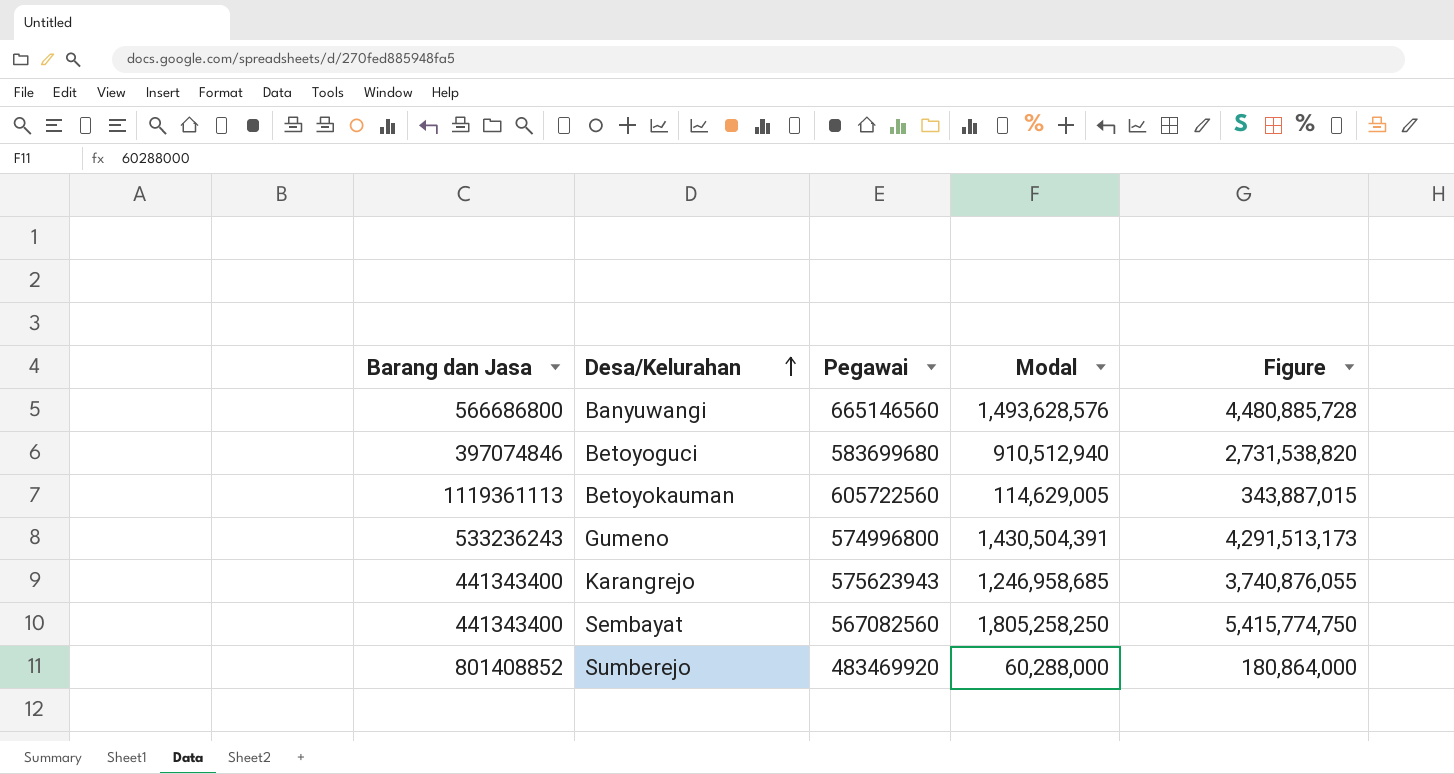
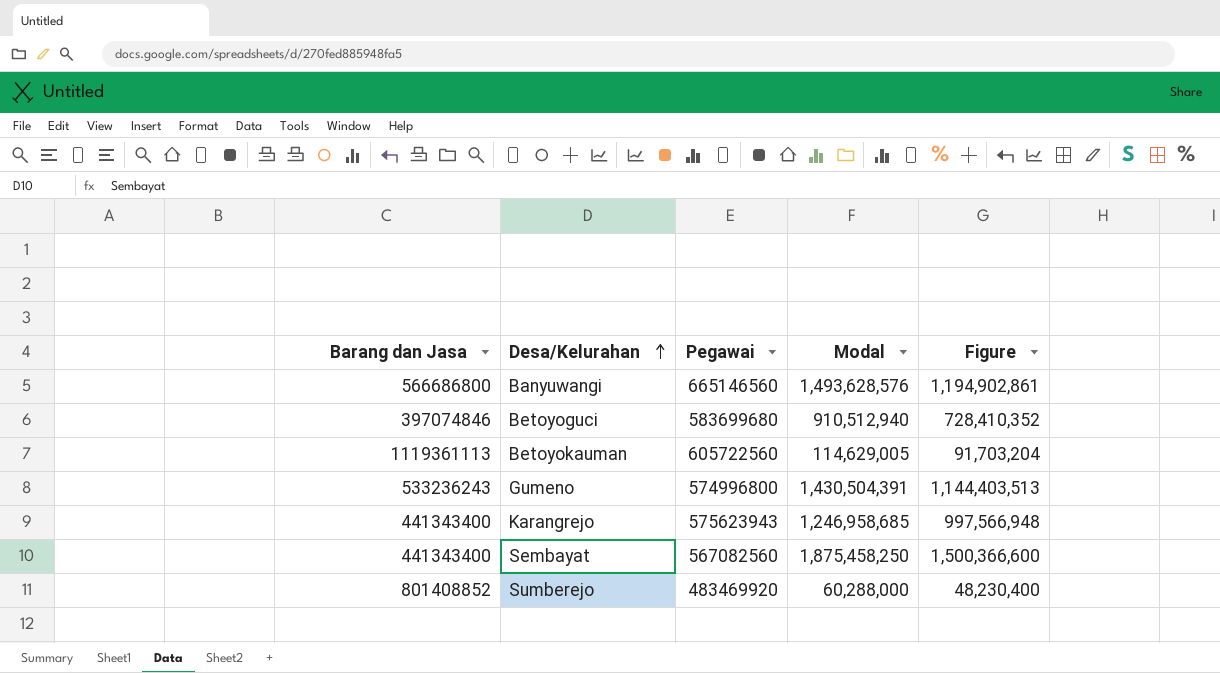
column Figure | formula: [Modal] * 3 -> [Modal] * 0.8
Sembayat | Modal: 1,805,258,250 -> 1,875,458,250

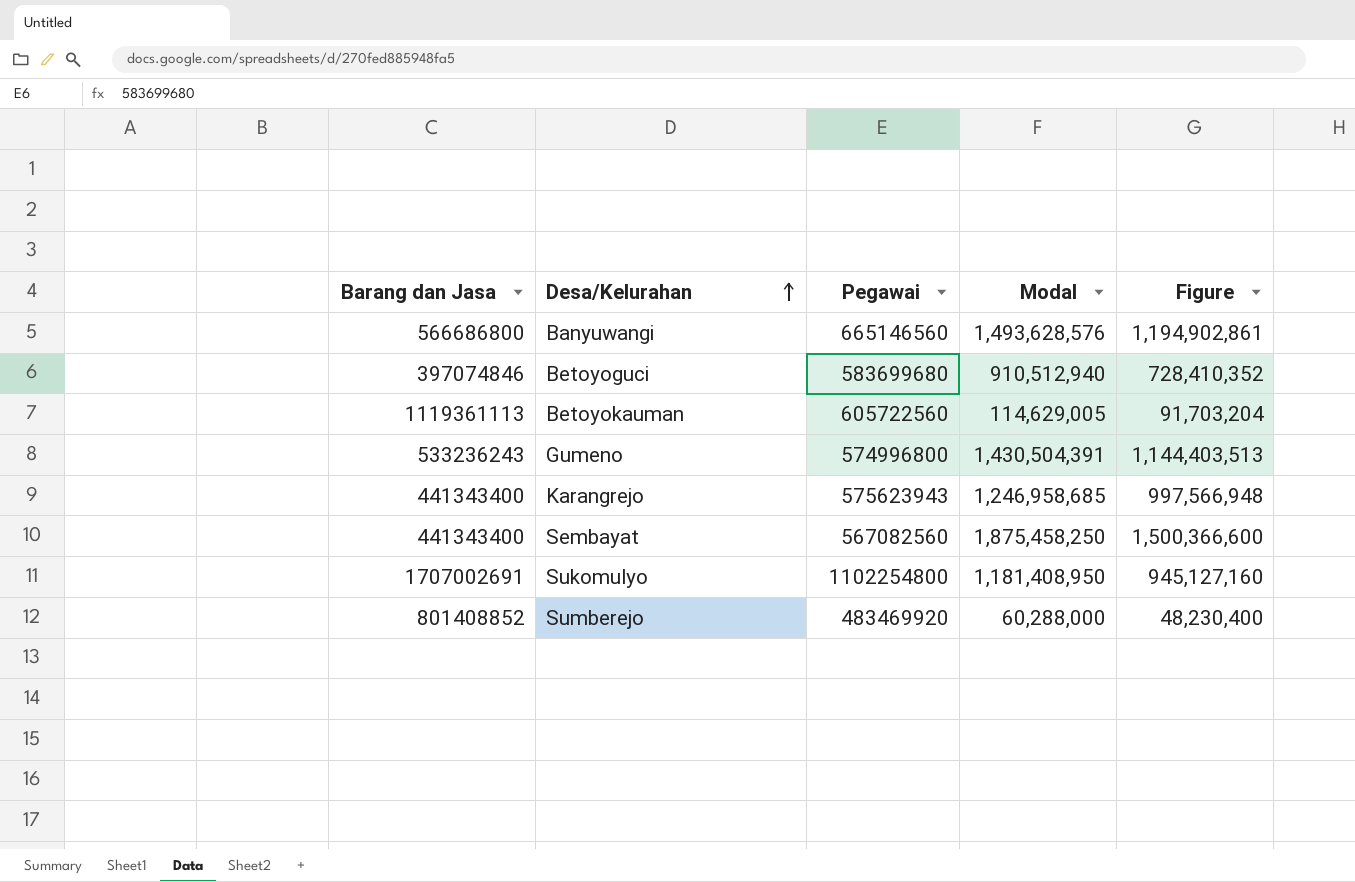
row Sukomulyo: none -> 1707002691 | 1102254800 | 1,181,408,950 | 945,127,160

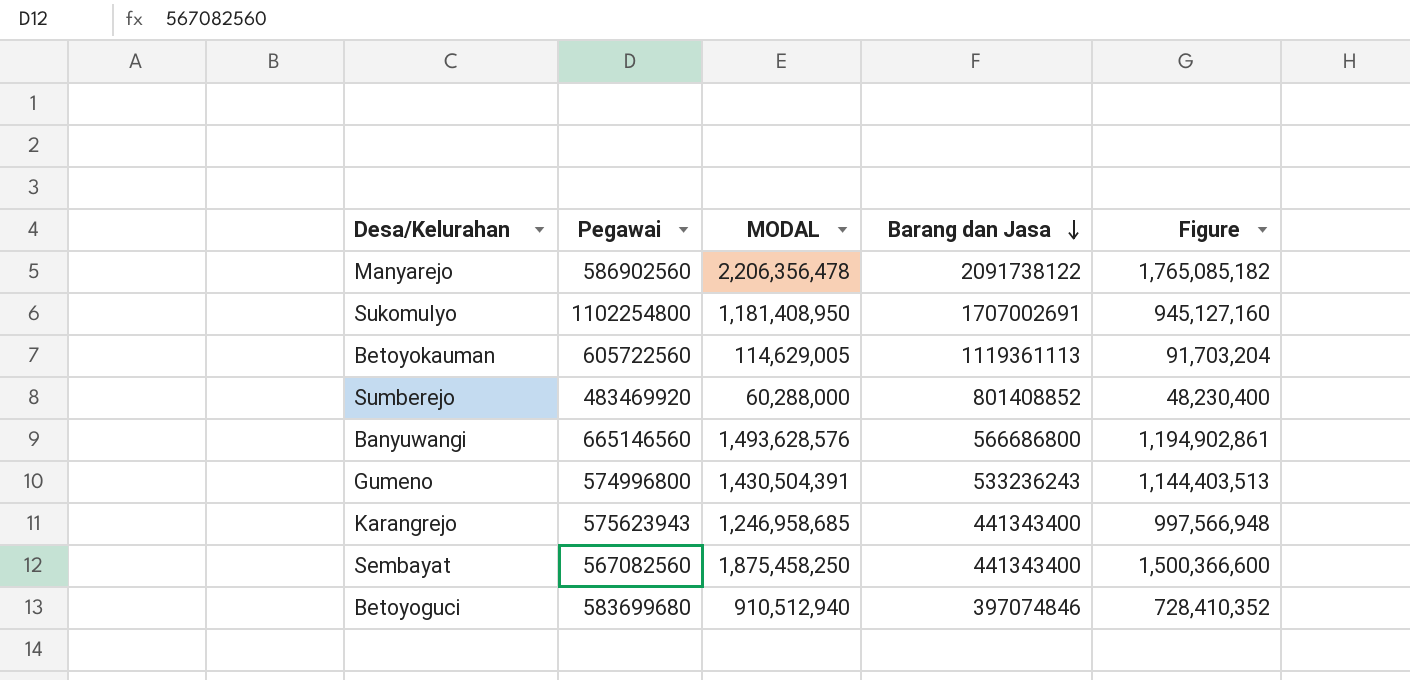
row order: Desa/Kelurahan ascending -> Barang dan Jasa descending
column name: Modal -> MODAL
column Barang dan Jasa | position: 1 -> 4
row Manyarejo: none -> 586902560 | 2,206,356,478 | 2091738122 | 1,765,085,182

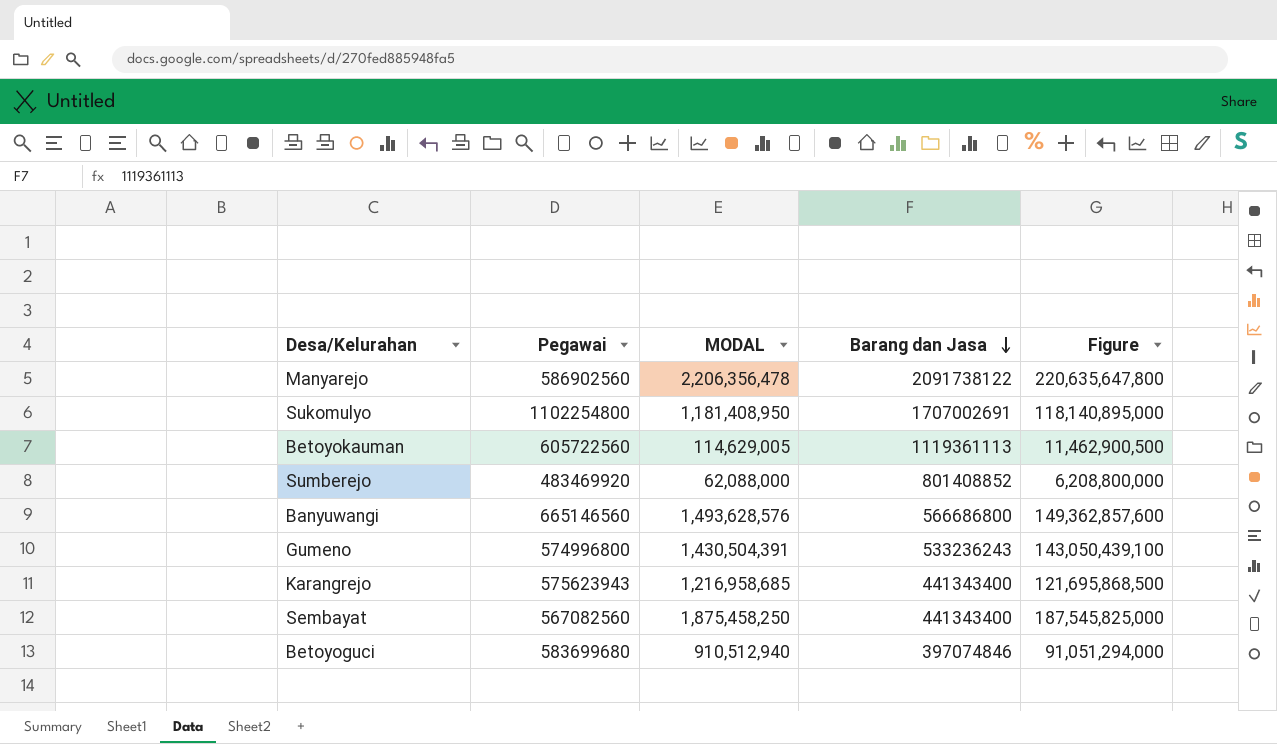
column Figure | formula: [MODAL] * 0.8 -> [MODAL] * 100
Sumberejo | MODAL: 60,288,000 -> 62,088,000
Karangrejo | MODAL: 1,246,958,685 -> 1,216,958,685

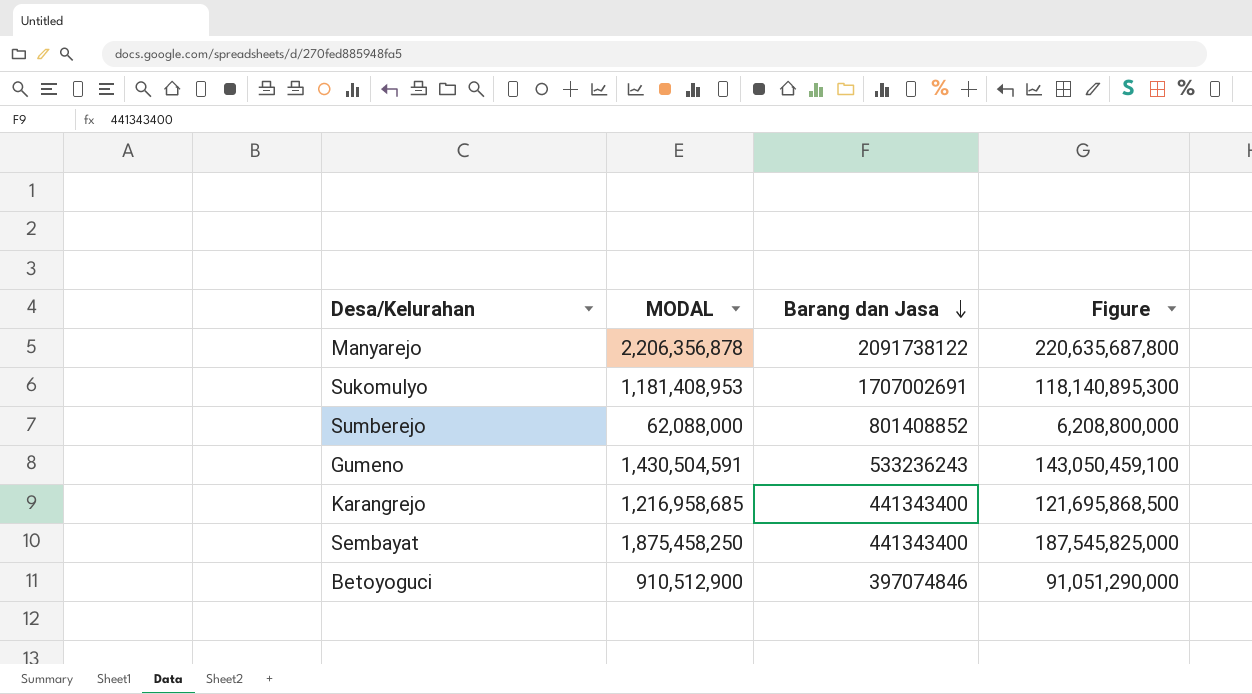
column Pegawai | position: 2 -> none
row Betoyokauman: 605722560 | 114,629,005 | 1119361113 | 11,462,900,500 -> none
row Banyuwangi: 665146560 | 1,493,628,576 | 566686800 | 149,362,857,600 -> none
Manyarejo | MODAL: 2,206,356,478 -> 2,206,356,878
Manyarejo | Figure: 220,635,647,800 -> 220,635,687,800
Sukomulyo | MODAL: 1,181,408,950 -> 1,181,408,953
Sukomulyo | Figure: 118,140,895,000 -> 118,140,895,300
Gumeno | MODAL: 1,430,504,391 -> 1,430,504,591
Gumeno | Figure: 143,050,439,100 -> 143,050,459,100
Betoyoguci | MODAL: 910,512,940 -> 910,512,900
Betoyoguci | Figure: 91,051,294,000 -> 91,051,290,000

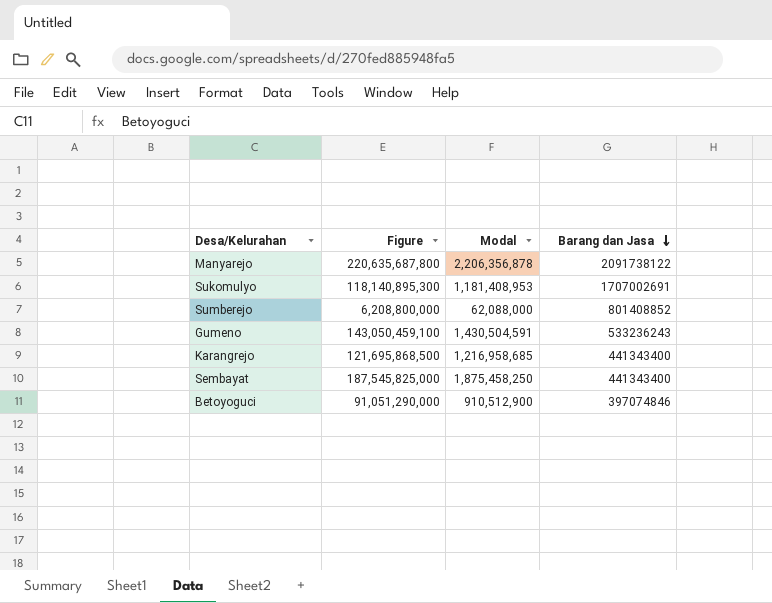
column Figure | position: 4 -> 2
column name: MODAL -> Modal

